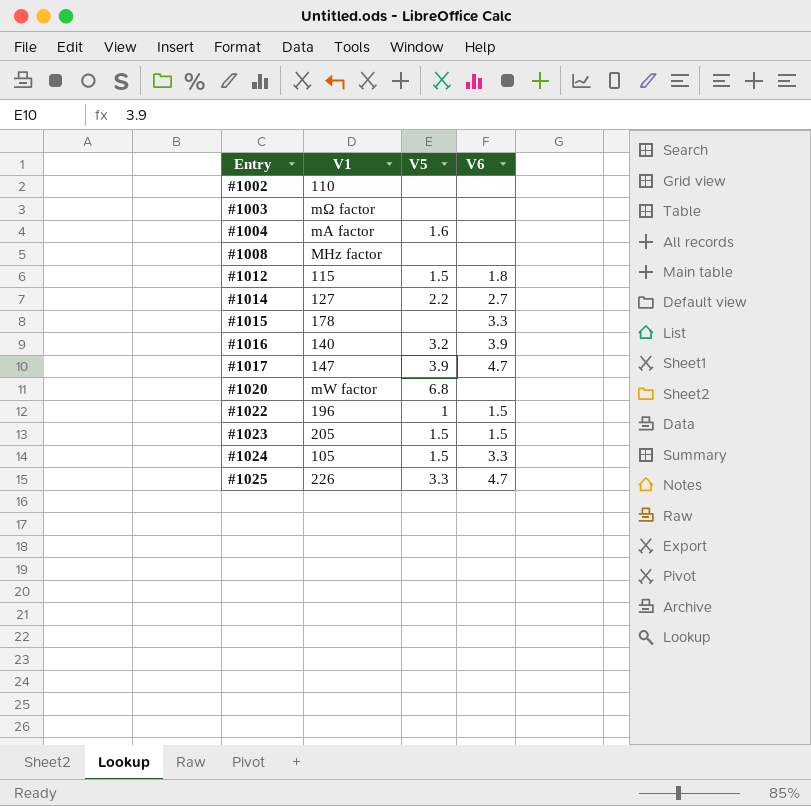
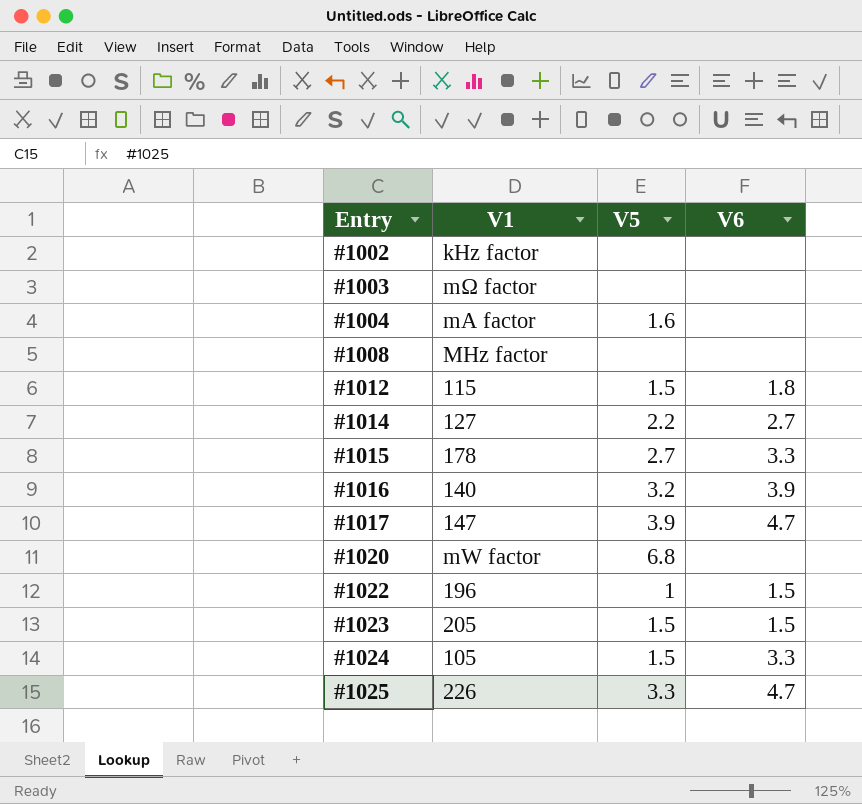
#1002 | V1: 110 -> kHz factor
#1015 | V5: none -> 2.7

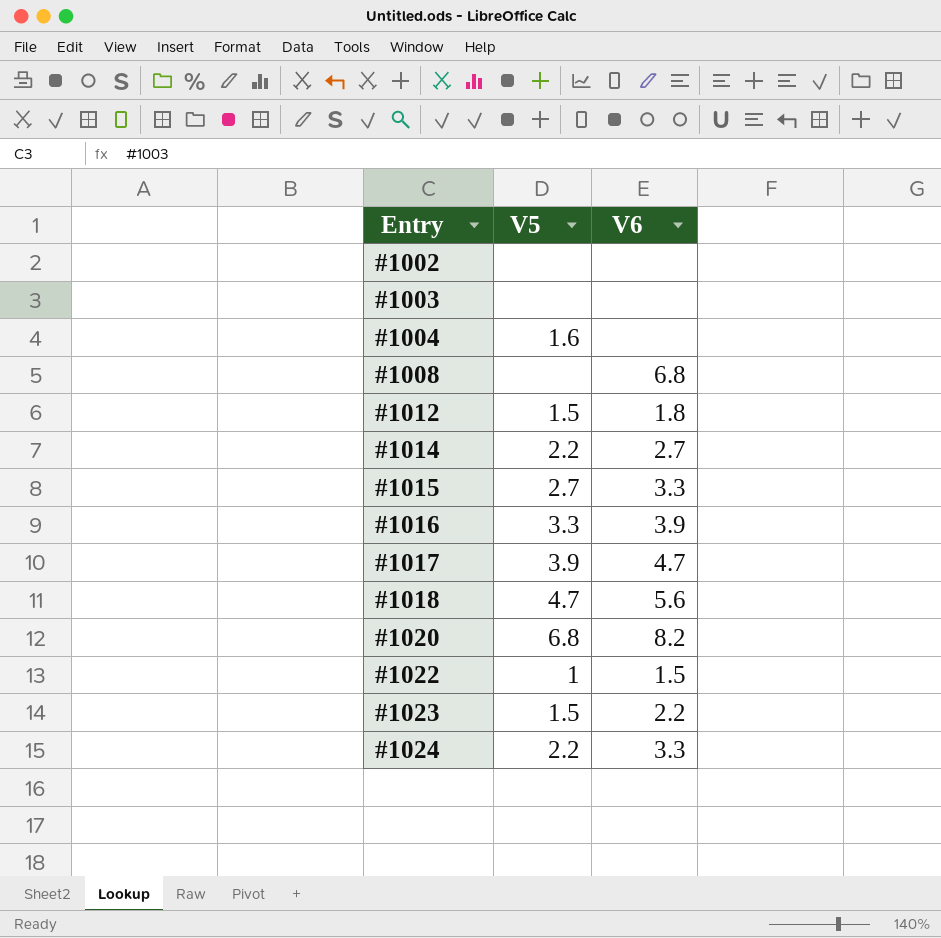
column V1 | position: 2 -> none
row #1025: 226 | 3.3 | 4.7 -> none
#1008 | V6: none -> 6.8
#1016 | V5: 3.2 -> 3.3
row #1018: none -> 4.7 | 5.6
#1020 | V6: none -> 8.2
#1023 | V6: 1.5 -> 2.2
#1024 | V5: 1.5 -> 2.2

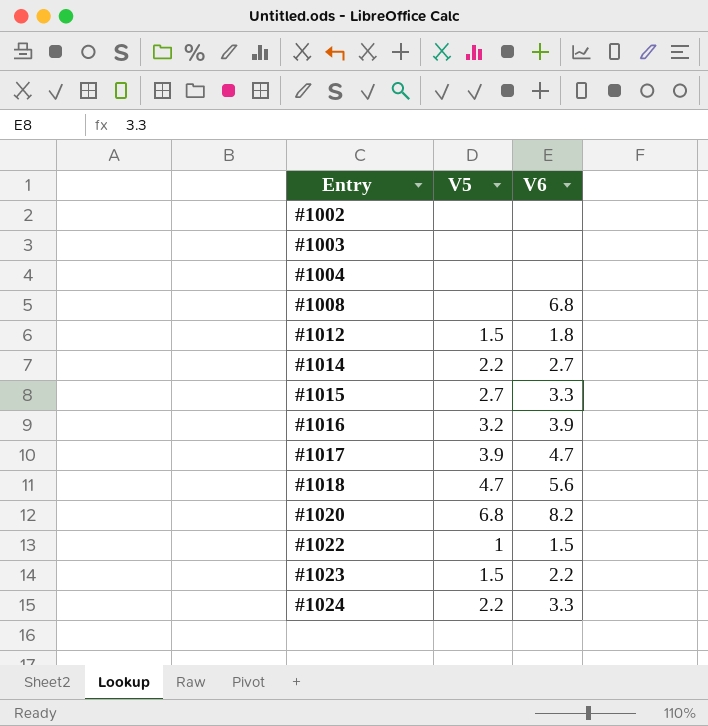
#1004 | V5: 1.6 -> none
#1016 | V5: 3.3 -> 3.2

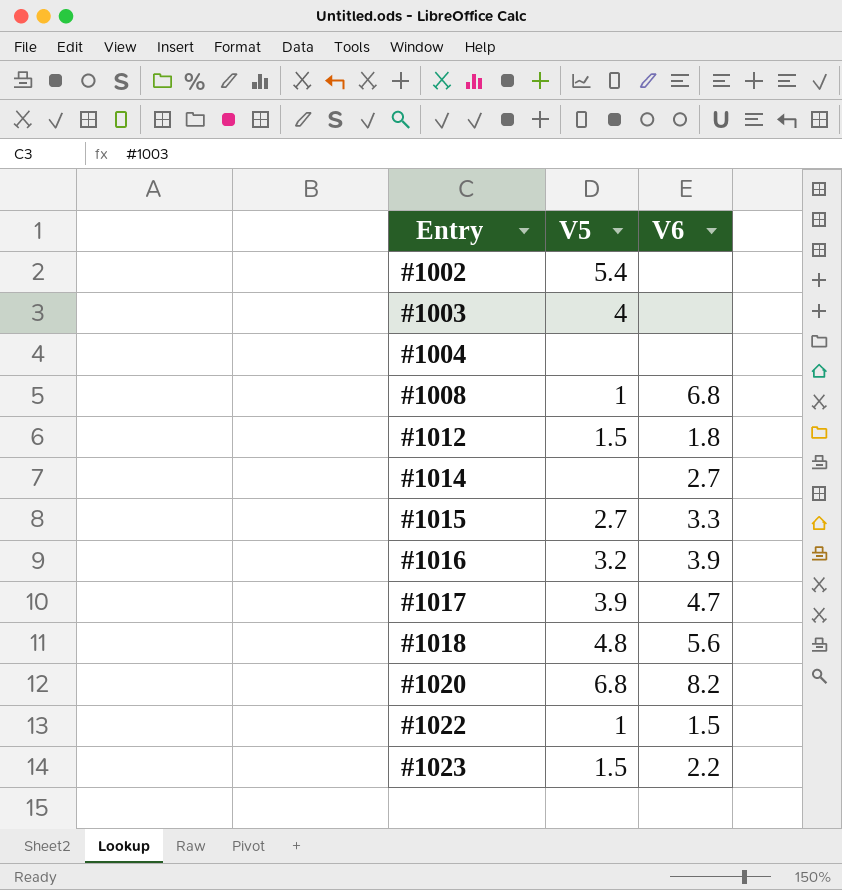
row #1024: 2.2 | 3.3 -> none
#1002 | V5: none -> 5.4
#1003 | V5: none -> 4
#1008 | V5: none -> 1
#1014 | V5: 2.2 -> none
#1018 | V5: 4.7 -> 4.8

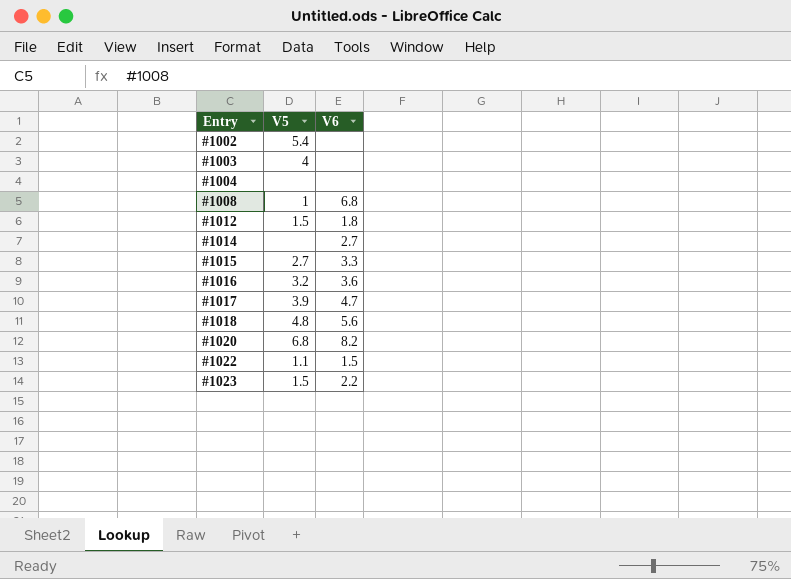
#1016 | V6: 3.9 -> 3.6
#1022 | V5: 1 -> 1.1

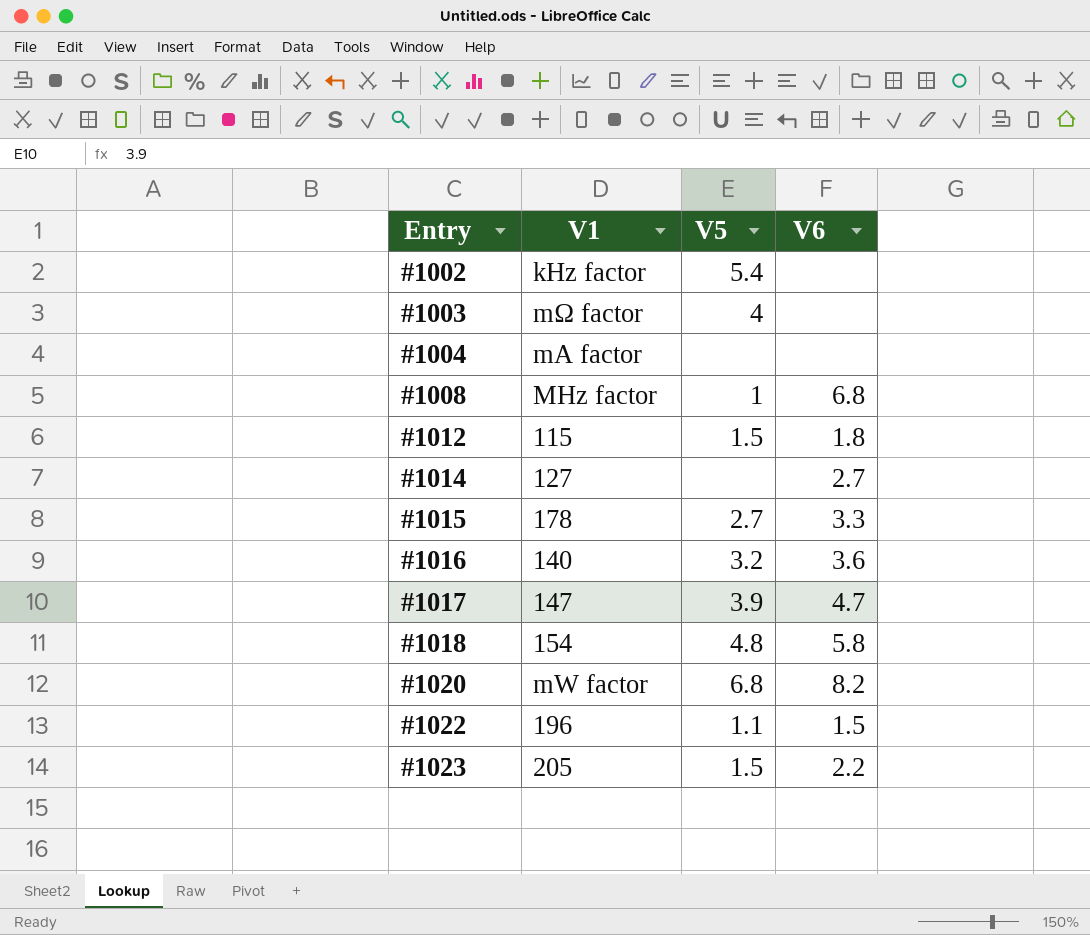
column V1 | position: none -> 2
#1018 | V6: 5.6 -> 5.8

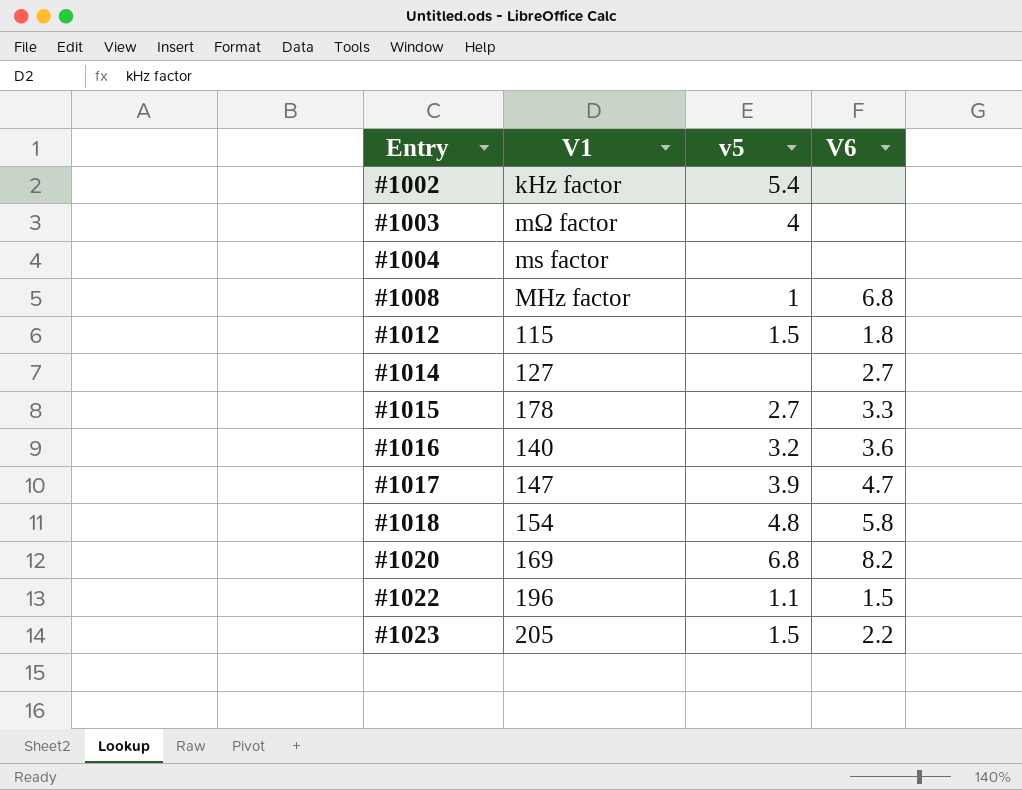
column name: V5 -> v5
#1004 | V1: mA factor -> ms factor
#1020 | V1: mW factor -> 169

